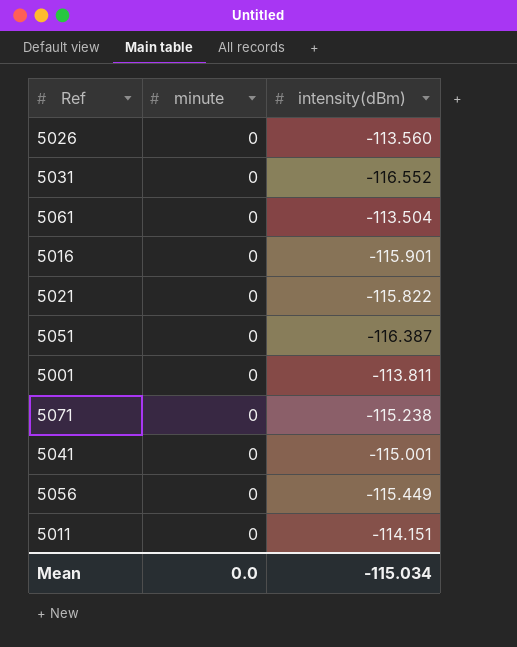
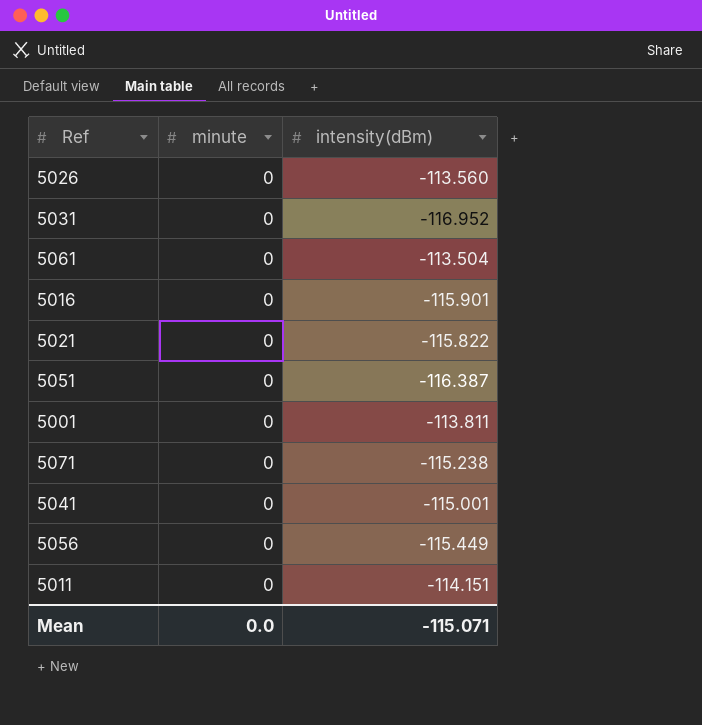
5031 | intensity(dBm): -116.552 -> -116.952
Mean | intensity(dBm): -115.034 -> -115.071

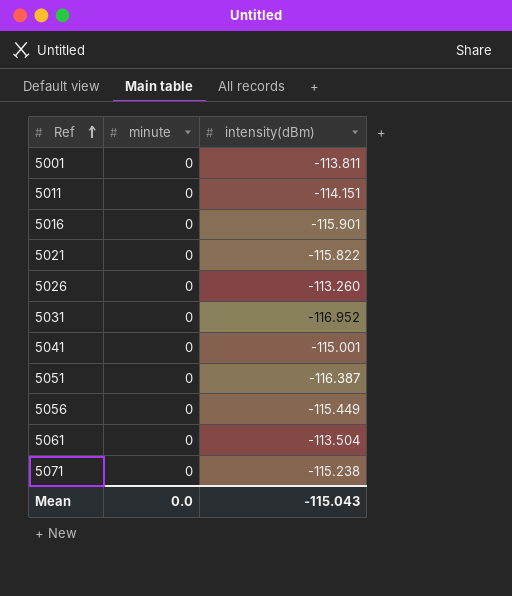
row order: none -> Ref ascending
5026 | intensity(dBm): -113.560 -> -113.260
Mean | intensity(dBm): -115.071 -> -115.043

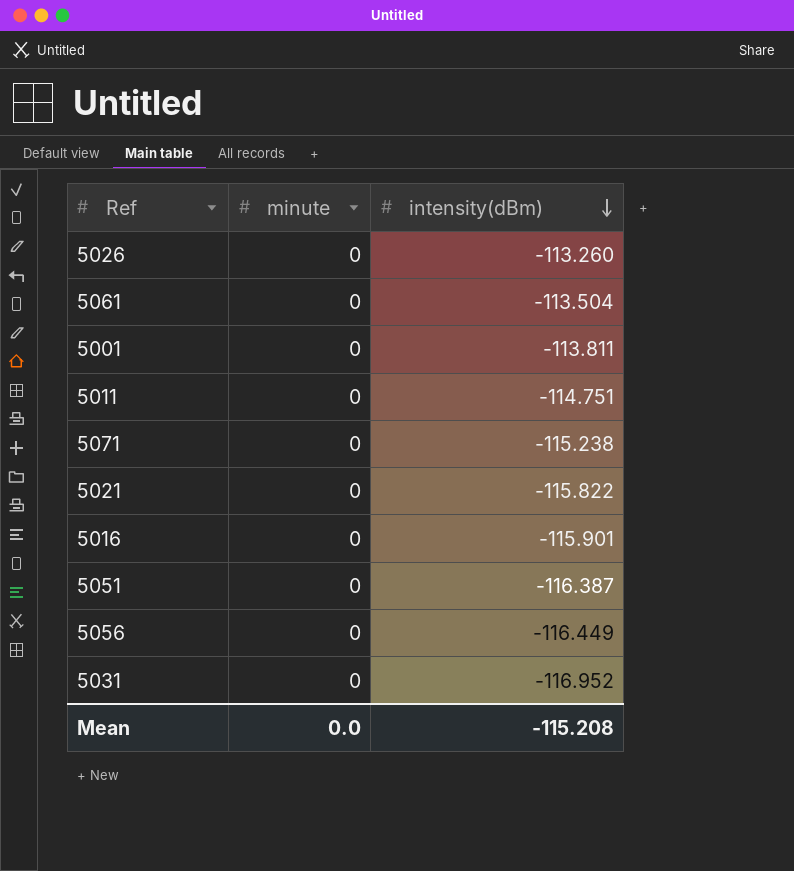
row order: Ref ascending -> intensity(dBm) descending
row 5041: 0 | -115.001 -> none
5011 | intensity(dBm): -114.151 -> -114.751
5056 | intensity(dBm): -115.449 -> -116.449
Mean | intensity(dBm): -115.043 -> -115.208

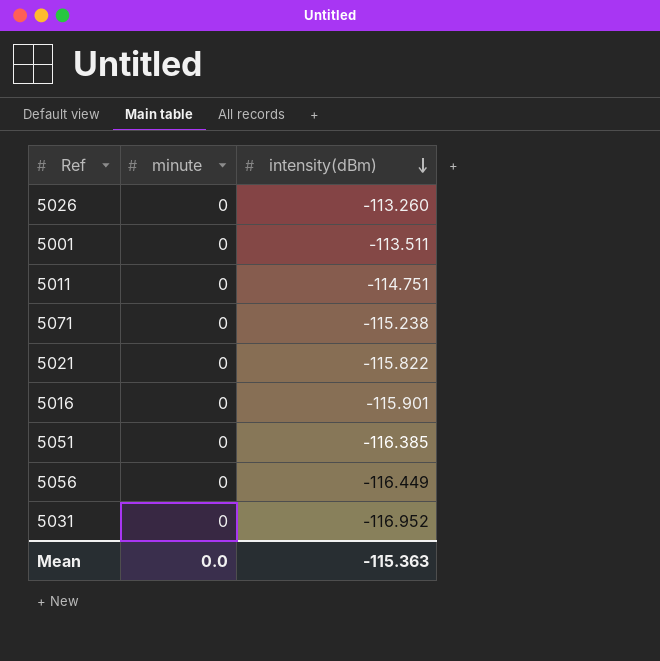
row 5061: 0 | -113.504 -> none
5001 | intensity(dBm): -113.811 -> -113.511
5051 | intensity(dBm): -116.387 -> -116.385
Mean | intensity(dBm): -115.208 -> -115.363

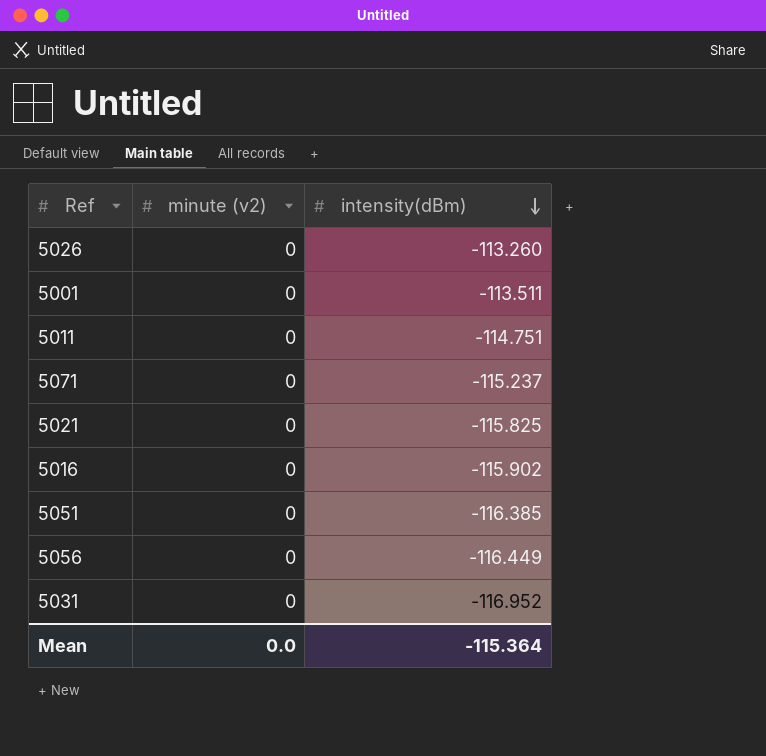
column name: minute -> minute (v2)
5071 | intensity(dBm): -115.238 -> -115.237
5021 | intensity(dBm): -115.822 -> -115.825
5016 | intensity(dBm): -115.901 -> -115.902
Mean | intensity(dBm): -115.363 -> -115.364

